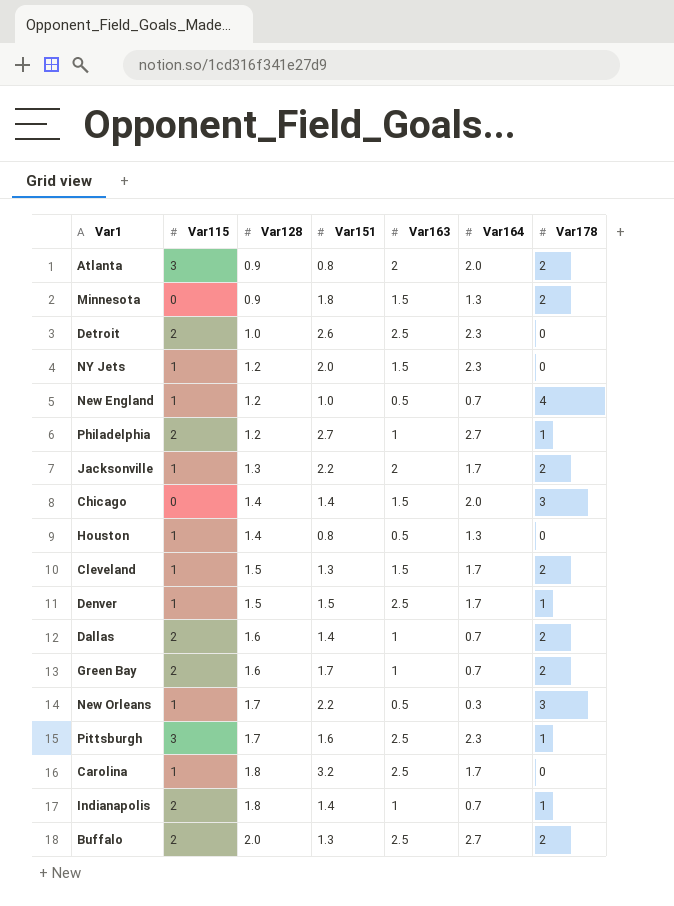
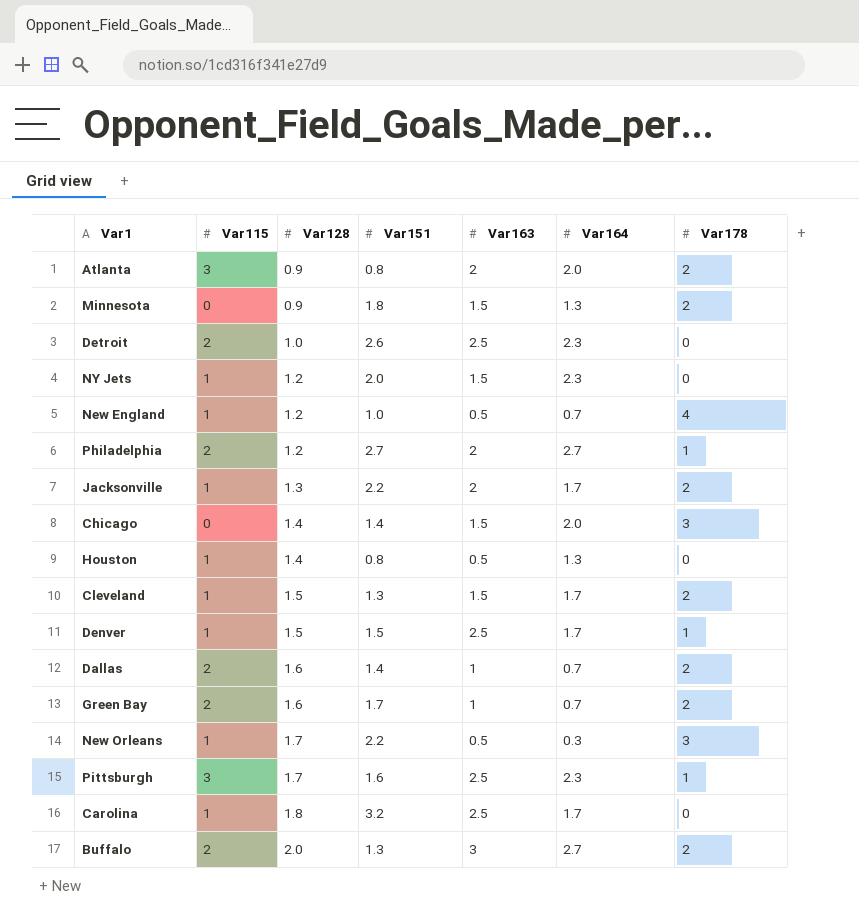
row Indianapolis: 2 | 1.8 | 1.4 | 1 | 0.7 | 1 -> none
Philadelphia | Var163: 1 -> 2
Buffalo | Var163: 2.5 -> 3

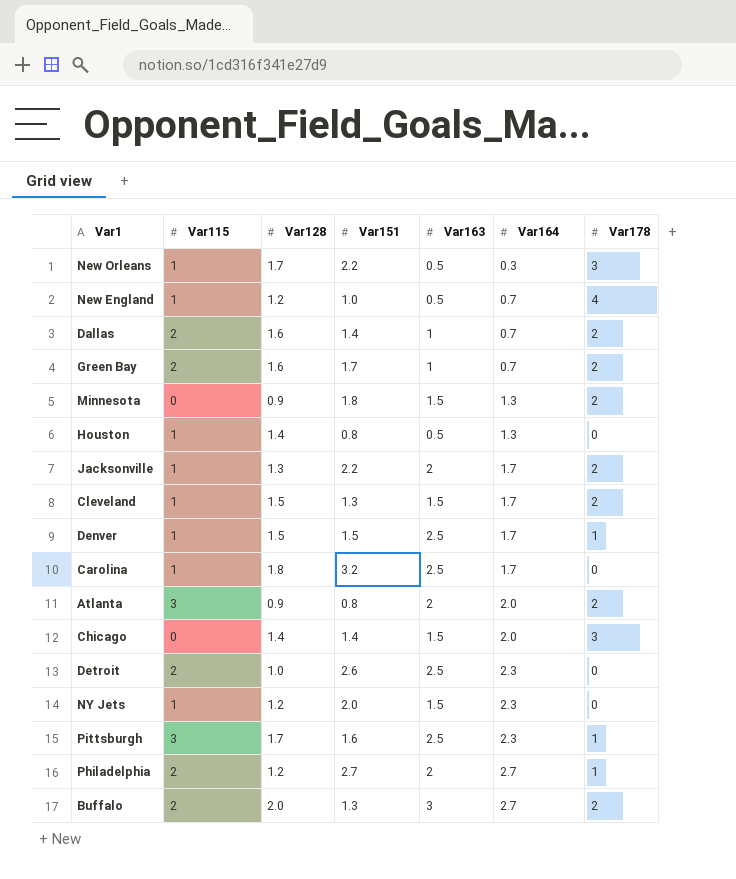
row order: Var128 ascending -> Var164 ascending

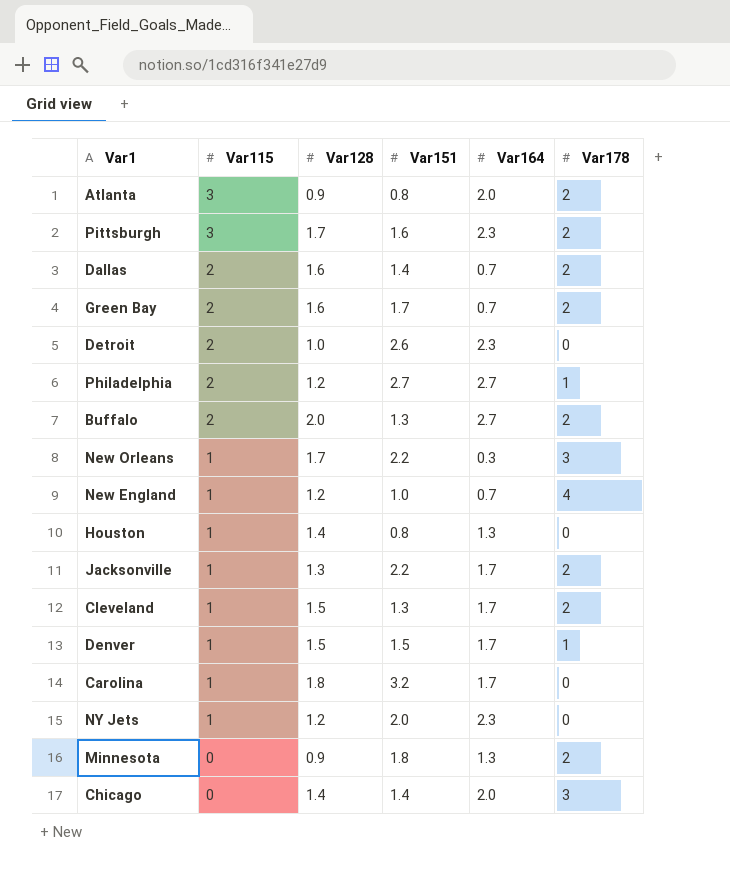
row order: Var164 ascending -> Var115 descending
column Var163 | position: 5 -> none
Pittsburgh | Var178: 1 -> 2

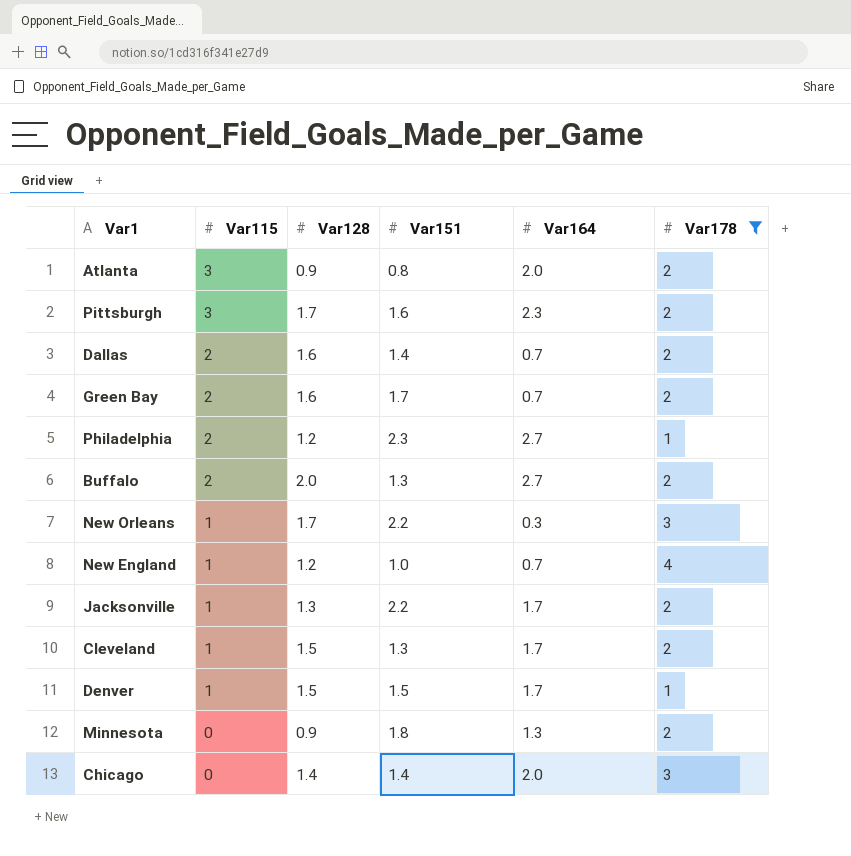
filter: none -> Var178 != 0
Philadelphia | Var151: 2.7 -> 2.3

